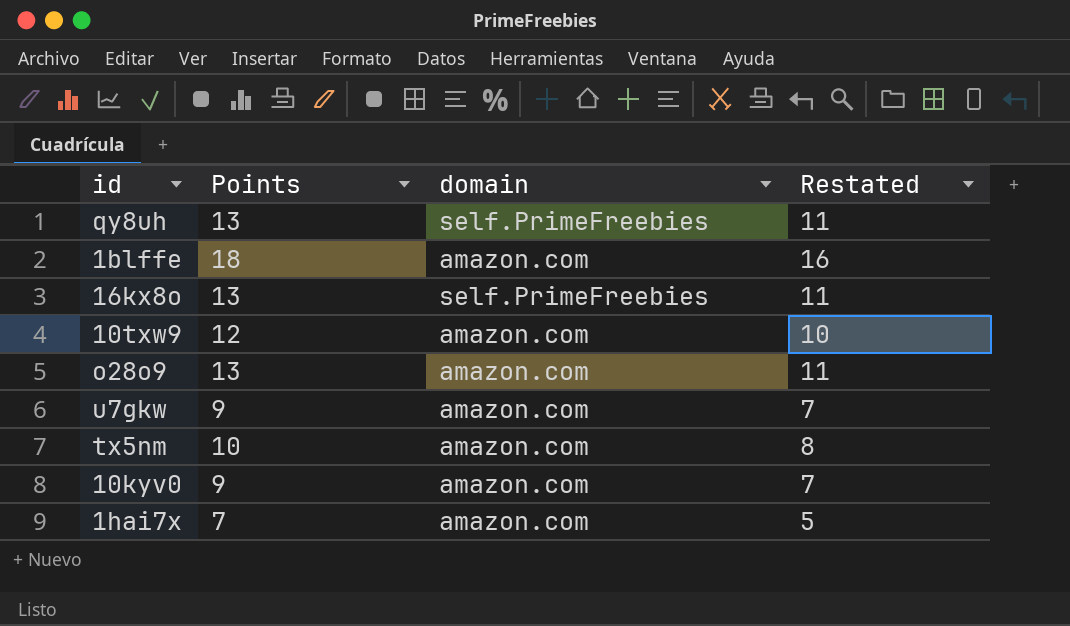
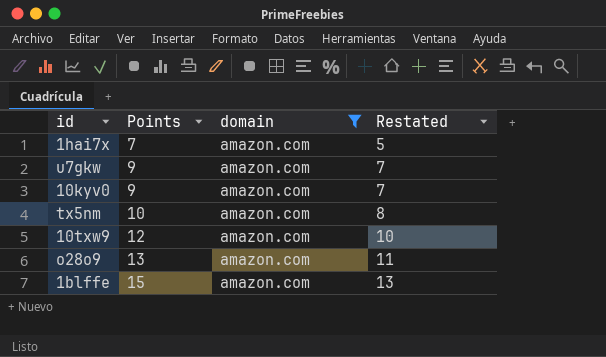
filter: none -> domain = amazon.com
row order: none -> Points ascending
1blffe | Points: 18 -> 15
1blffe | Restated: 16 -> 13

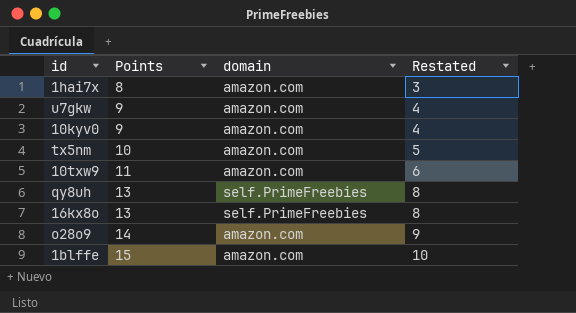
filter: domain = amazon.com -> none
column Restated | formula: [Points] - 2 -> [Points] - 5
1hai7x | Points: 7 -> 8
10txw9 | Points: 12 -> 11
o28o9 | Points: 13 -> 14

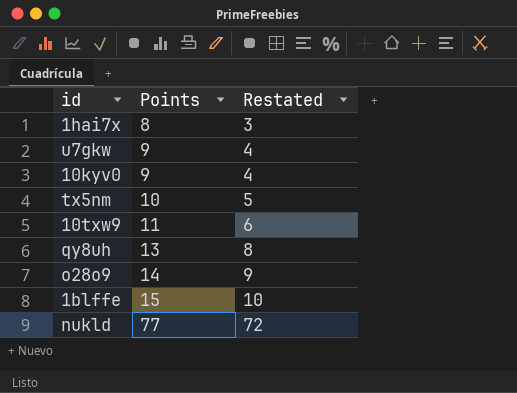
column domain | position: 3 -> none
row 16kx8o: 13 | self.PrimeFreebies | 8 -> none
row nukld: none -> 77 | 72

